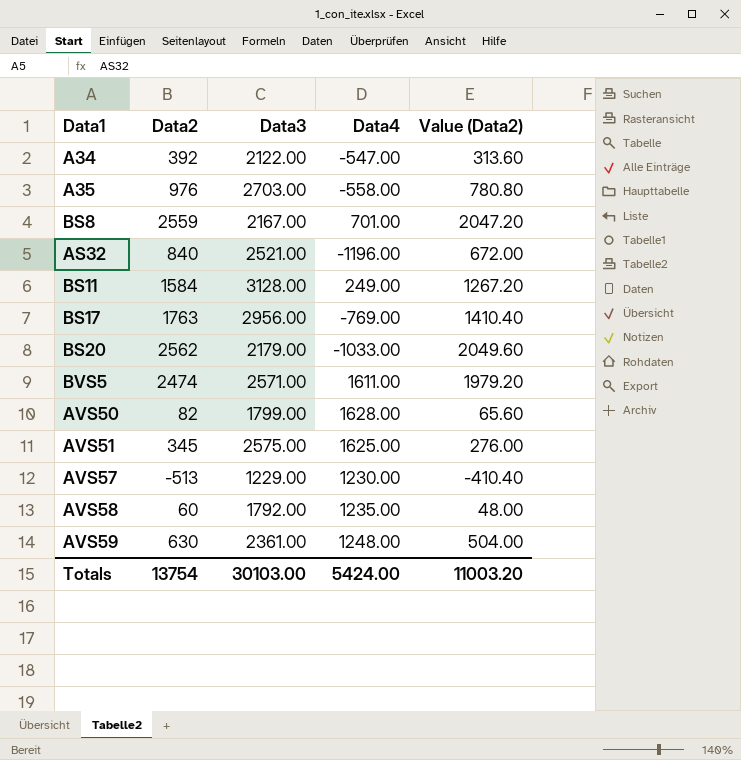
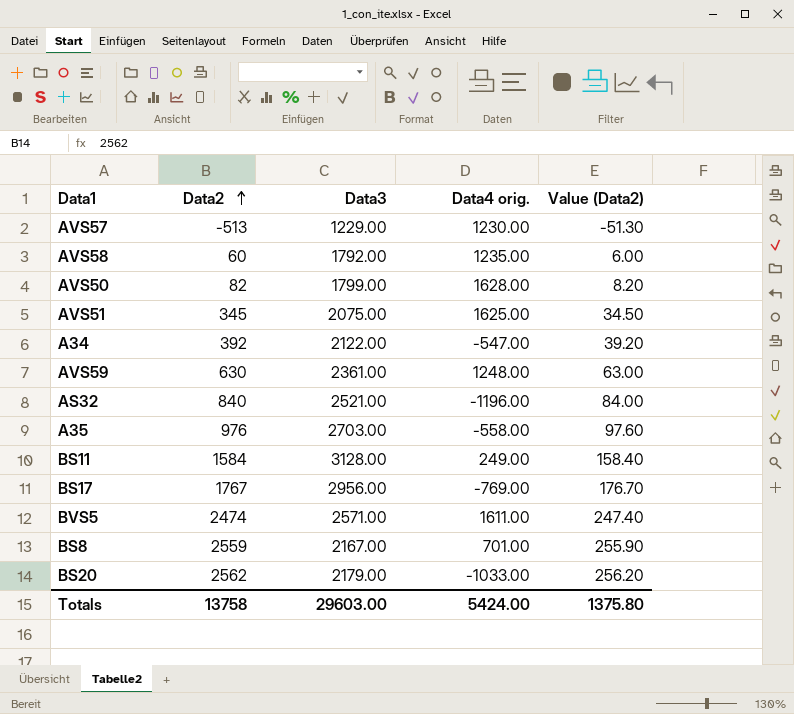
row order: none -> Data2 ascending
column name: Data4 -> Data4 orig.
column Value (Data2) | formula: [Data2] * 0.8 -> [Data2] * 0.1
AVS51 | Data3: 2575.00 -> 2075.00
BS17 | Data2: 1763 -> 1767
Totals | Data2: 13754 -> 13758
Totals | Data3: 30103.00 -> 29603.00
Totals | Value (Data2): 11003.20 -> 1375.80

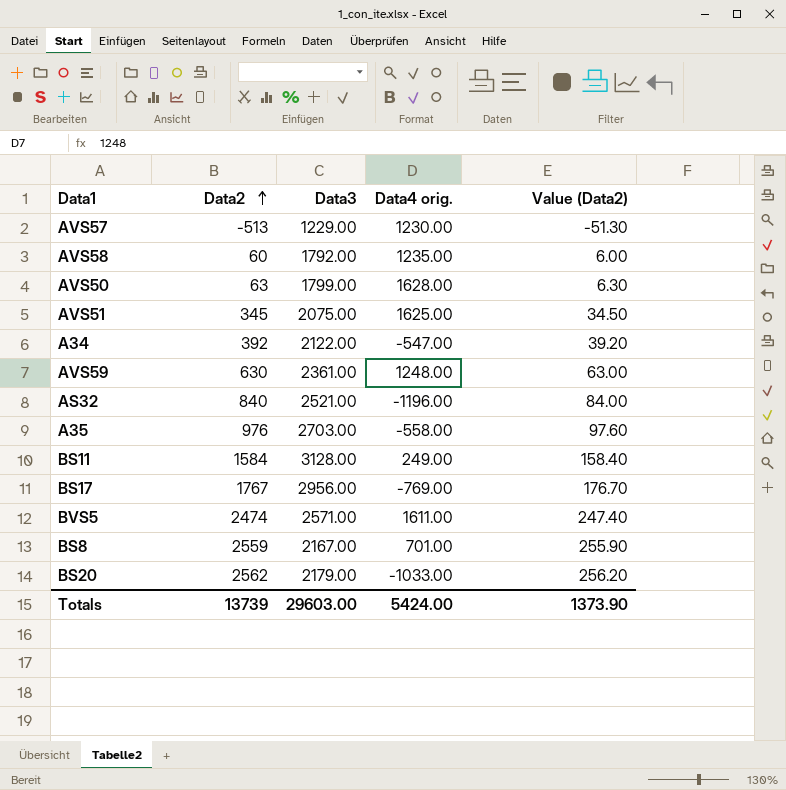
AVS50 | Data2: 82 -> 63
AVS50 | Value (Data2): 8.20 -> 6.30
Totals | Data2: 13758 -> 13739
Totals | Value (Data2): 1375.80 -> 1373.90

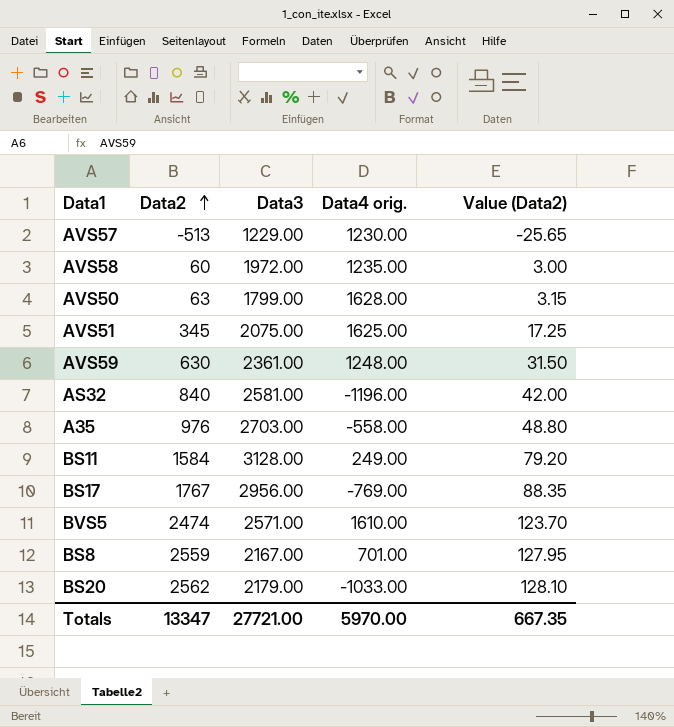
column Value (Data2) | formula: [Data2] * 0.1 -> [Data2] * 0.05
row A34: 392 | 2122.00 | -547.00 | 39.20 -> none
AVS58 | Data3: 1792.00 -> 1972.00
AS32 | Data3: 2521.00 -> 2581.00
BVS5 | Data4 orig.: 1611.00 -> 1610.00
Totals | Data2: 13739 -> 13347
Totals | Data3: 29603.00 -> 27721.00
Totals | Data4 orig.: 5424.00 -> 5970.00
Totals | Value (Data2): 1373.90 -> 667.35

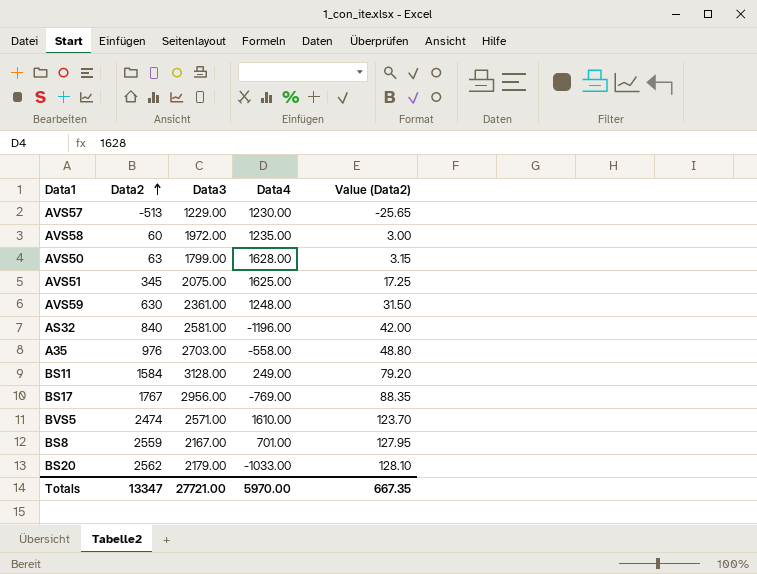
column name: Data4 orig. -> Data4

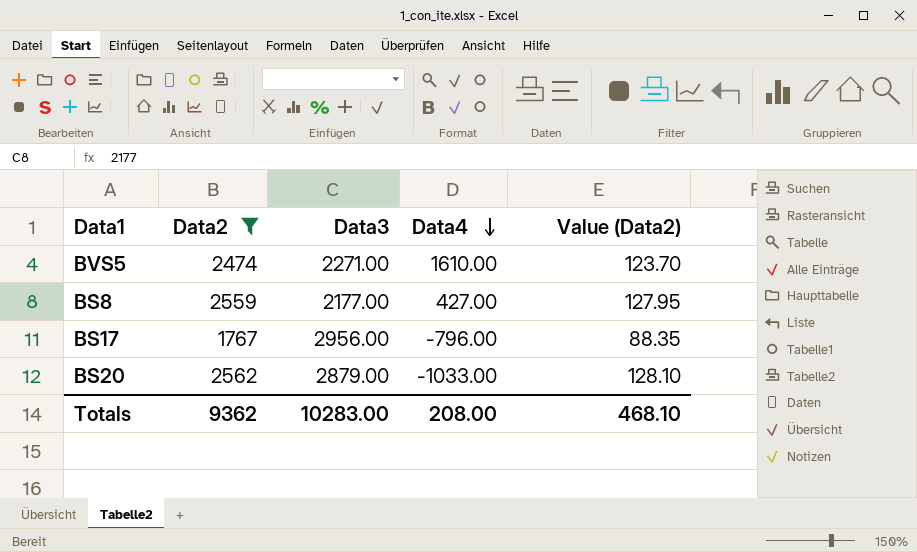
filter: none -> Data2 >= 1767
row order: Data2 ascending -> Data4 descending
BVS5 | Data3: 2571.00 -> 2271.00
BS8 | Data3: 2167.00 -> 2177.00
BS8 | Data4: 701.00 -> 427.00
BS17 | Data4: -769.00 -> -796.00
BS20 | Data3: 2179.00 -> 2879.00
Totals | Data2: 13347 -> 9362
Totals | Data3: 27721.00 -> 10283.00
Totals | Data4: 5970.00 -> 208.00
Totals | Value (Data2): 667.35 -> 468.10

